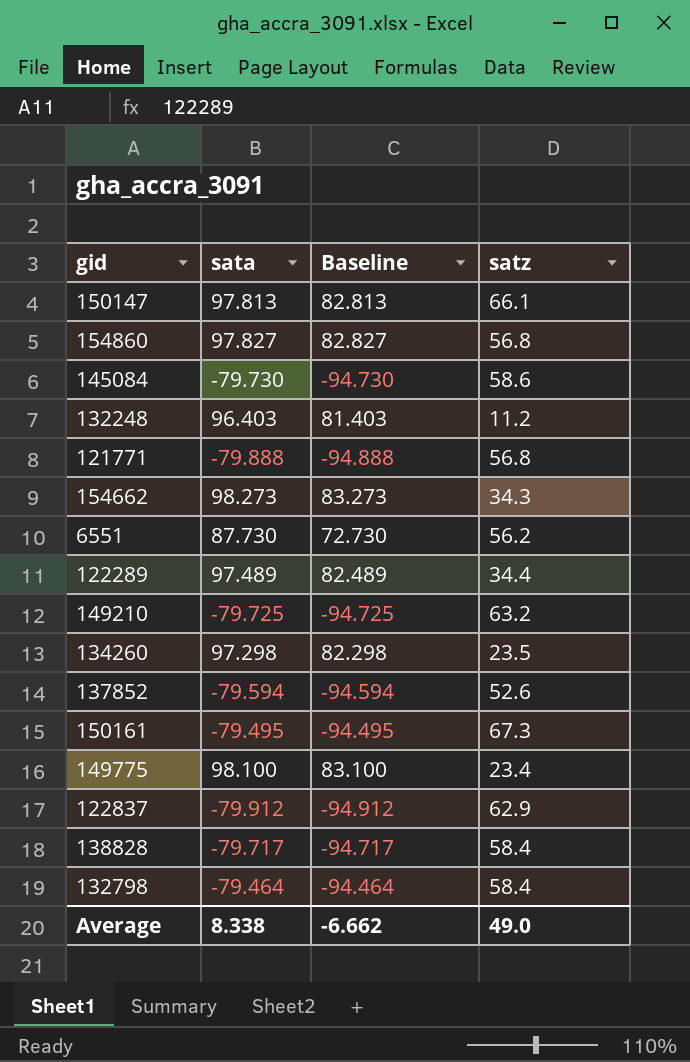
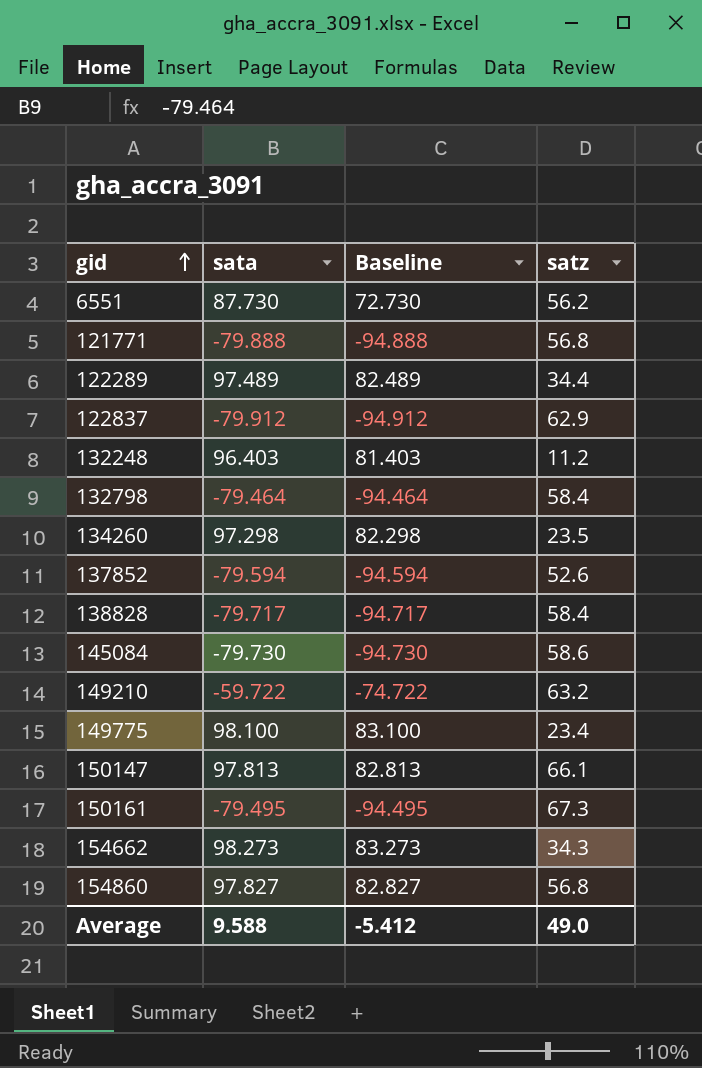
row order: none -> gid ascending
149210 | sata: -79.725 -> -59.722
149210 | Baseline: -94.725 -> -74.722
Average | sata: 8.338 -> 9.588
Average | Baseline: -6.662 -> -5.412

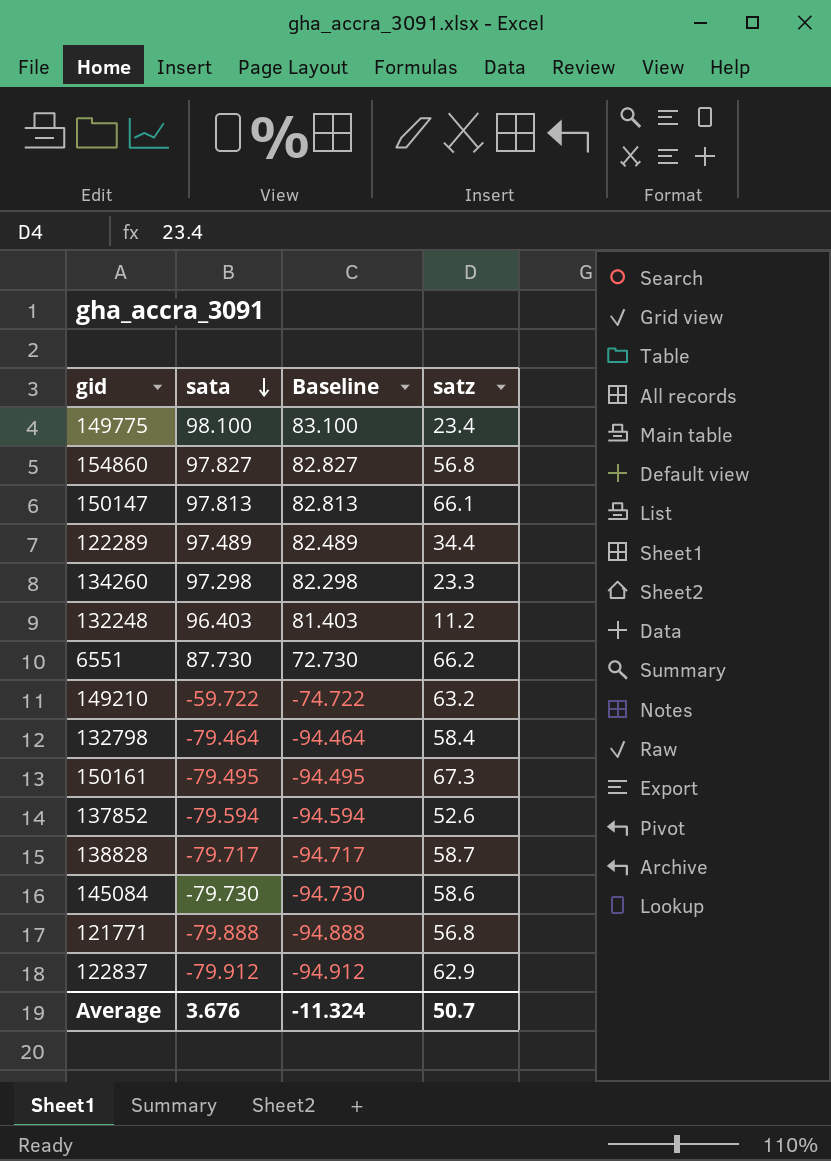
row order: gid ascending -> sata descending
row 154662: 98.273 | 83.273 | 34.3 -> none
134260 | satz: 23.5 -> 23.3
6551 | satz: 56.2 -> 66.2
138828 | satz: 58.4 -> 58.7
Average | sata: 9.588 -> 3.676
Average | Baseline: -5.412 -> -11.324
Average | satz: 49.0 -> 50.7

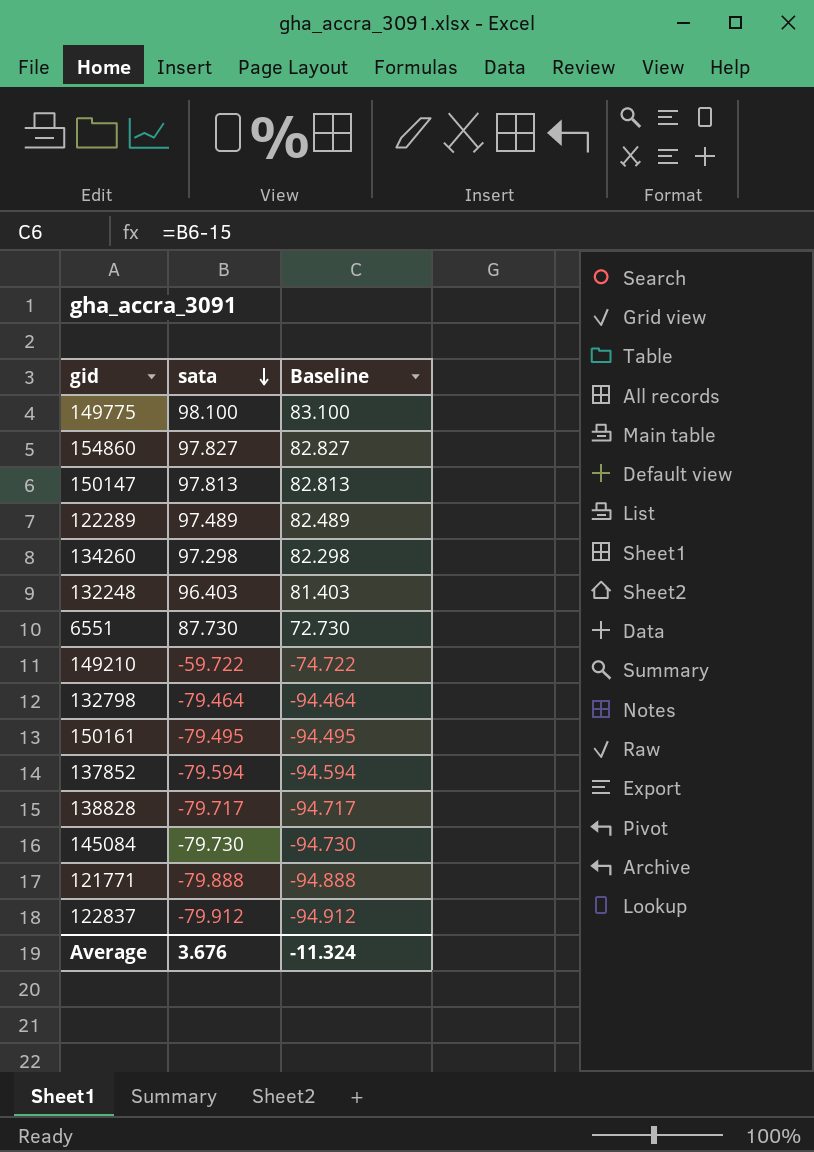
column satz | position: 4 -> none

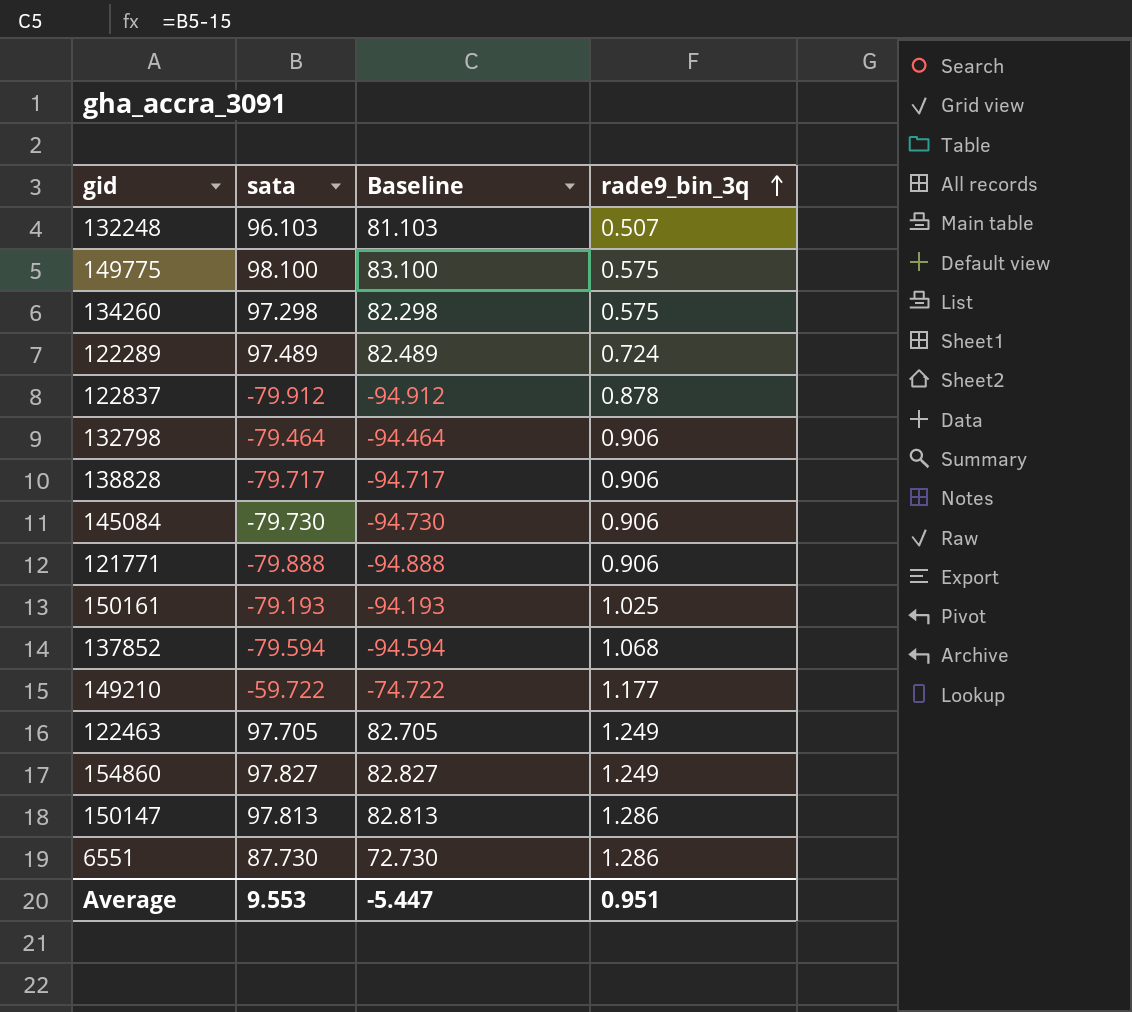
row order: sata descending -> rade9_bin_3q ascending
column rade9_bin_3q | position: none -> 4
132248 | sata: 96.403 -> 96.103
132248 | Baseline: 81.403 -> 81.103
150161 | sata: -79.495 -> -79.193
150161 | Baseline: -94.495 -> -94.193
row 122463: none -> 97.705 | 82.705 | 1.249
Average | sata: 3.676 -> 9.553
Average | Baseline: -11.324 -> -5.447

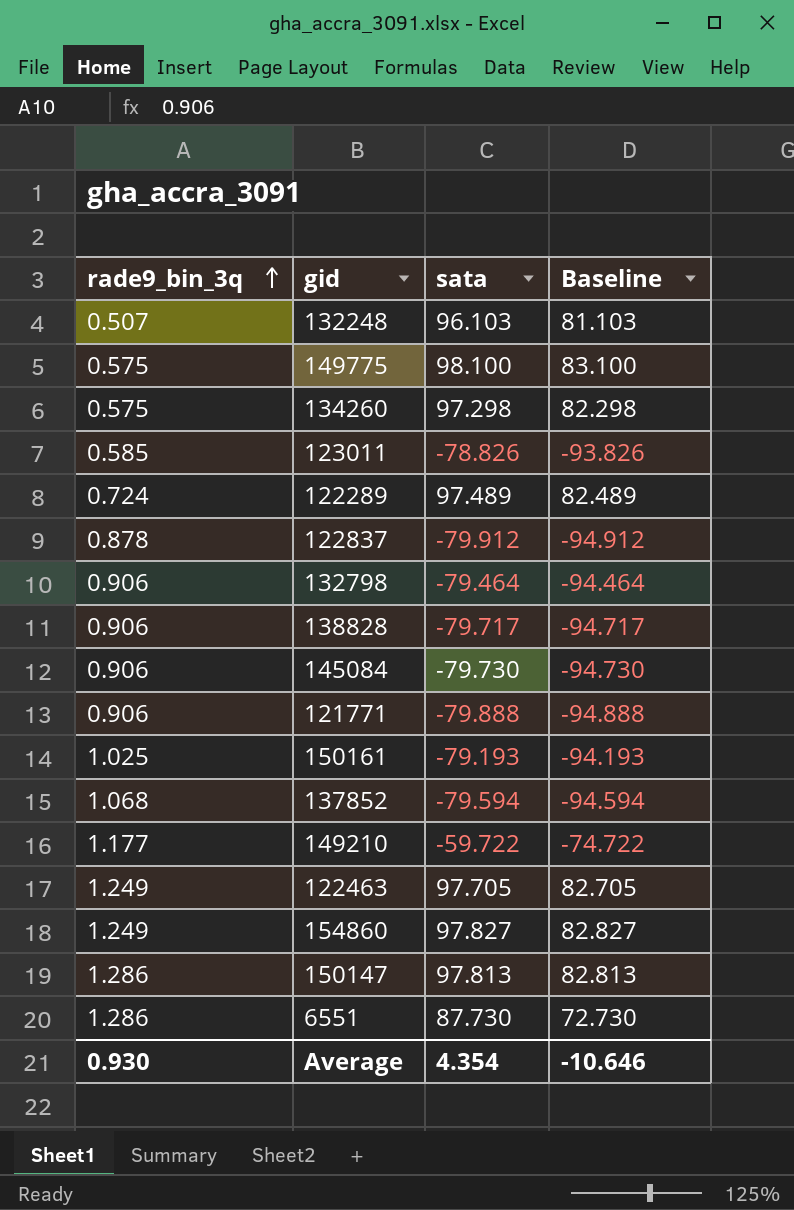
column rade9_bin_3q | position: 4 -> 1
row 123011: none -> 0.585 | -78.826 | -93.826
Average | rade9_bin_3q: 0.951 -> 0.930
Average | sata: 9.553 -> 4.354
Average | Baseline: -5.447 -> -10.646

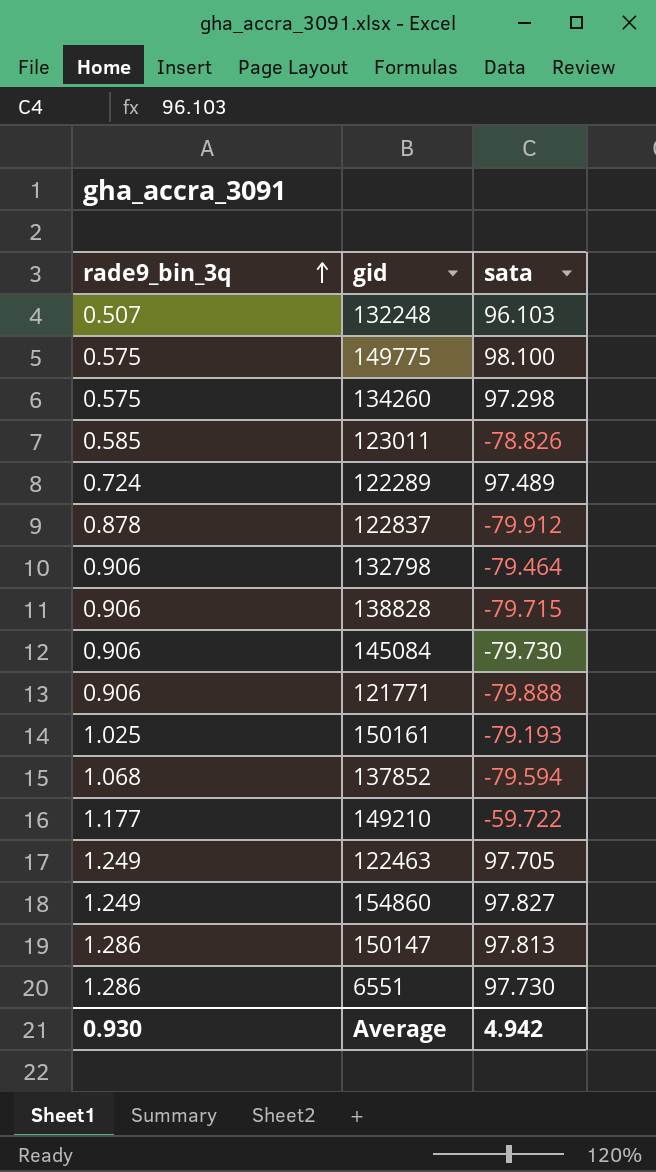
column Baseline | formula: [sata] - 15 -> none
138828 | sata: -79.717 -> -79.715
6551 | sata: 87.730 -> 97.730
Average | sata: 4.354 -> 4.942

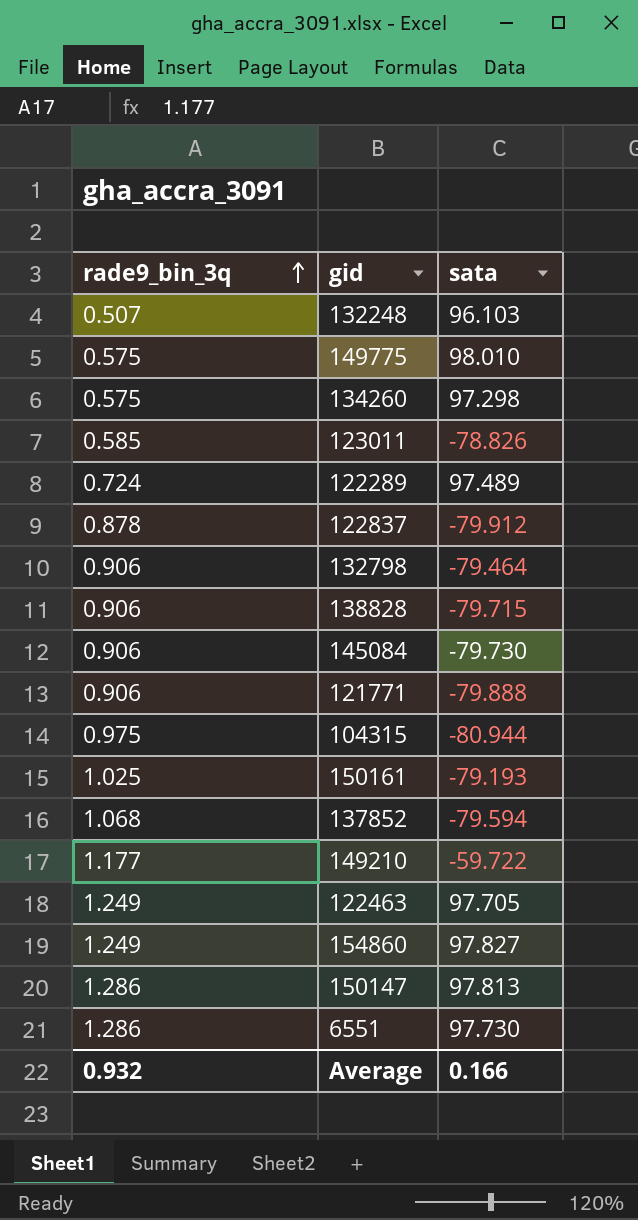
149775 | sata: 98.100 -> 98.010
row 104315: none -> 0.975 | -80.944
Average | rade9_bin_3q: 0.930 -> 0.932
Average | sata: 4.942 -> 0.166

